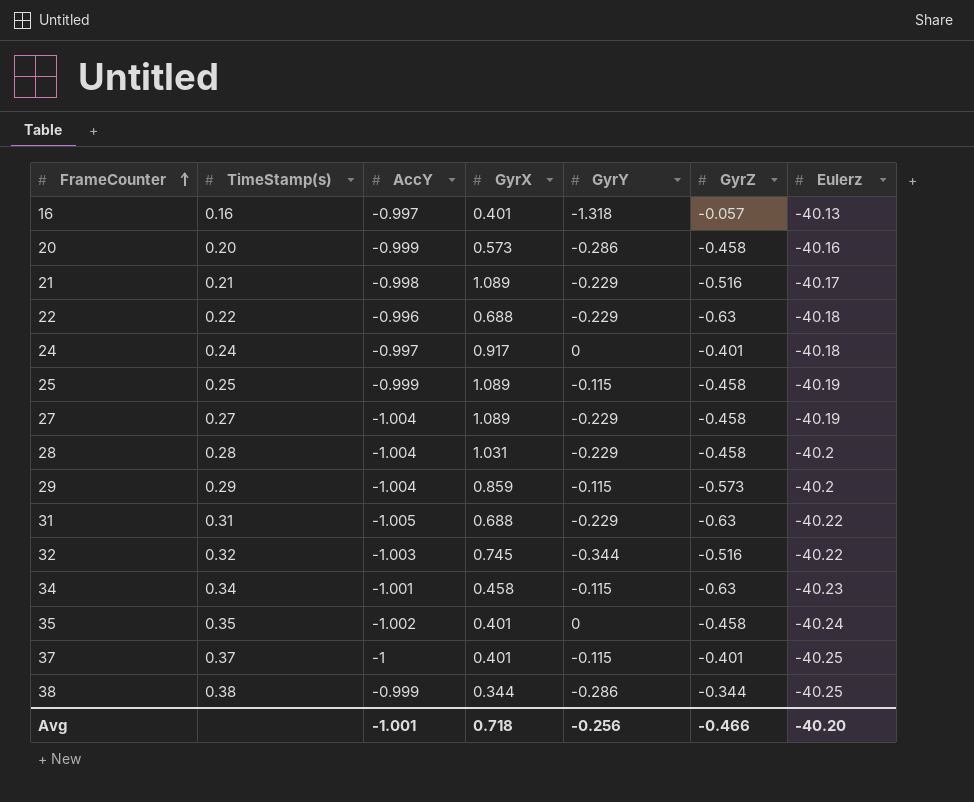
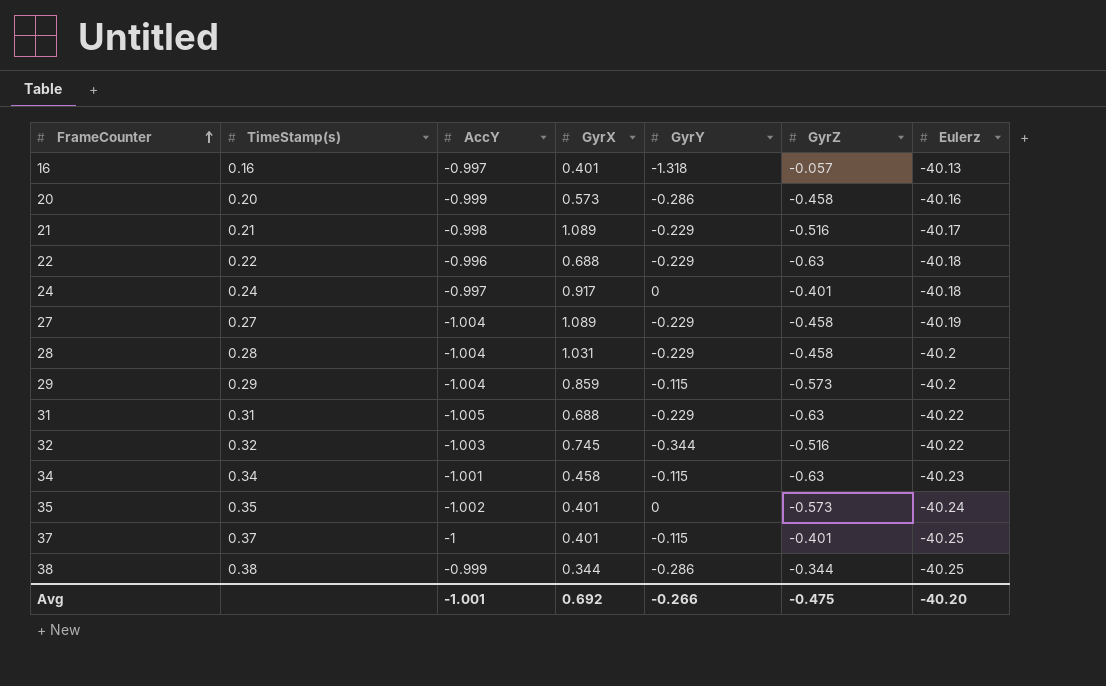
row 25: 0.25 | -0.999 | 1.089 | -0.115 | -0.458 | -40.19 -> none
35 | GyrZ: -0.458 -> -0.573
Avg | GyrX: 0.718 -> 0.692
Avg | GyrY: -0.256 -> -0.266
Avg | GyrZ: -0.466 -> -0.475

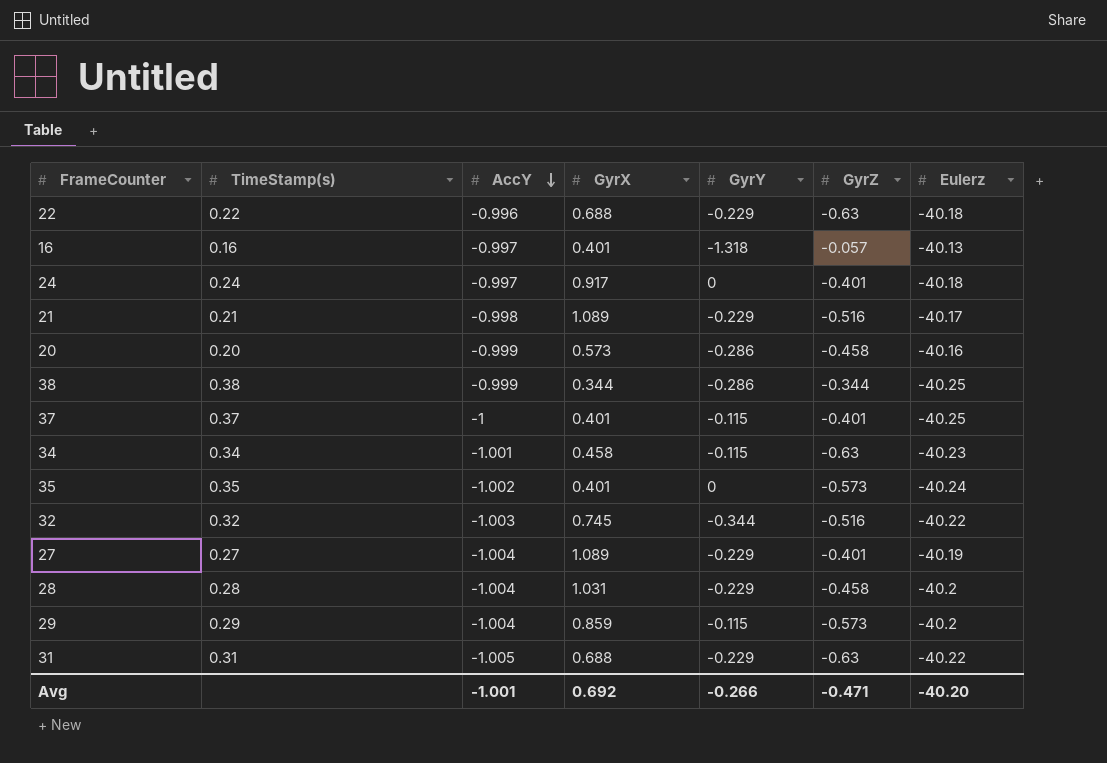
row order: FrameCounter ascending -> AccY descending
27 | GyrZ: -0.458 -> -0.401
Avg | GyrZ: -0.475 -> -0.471

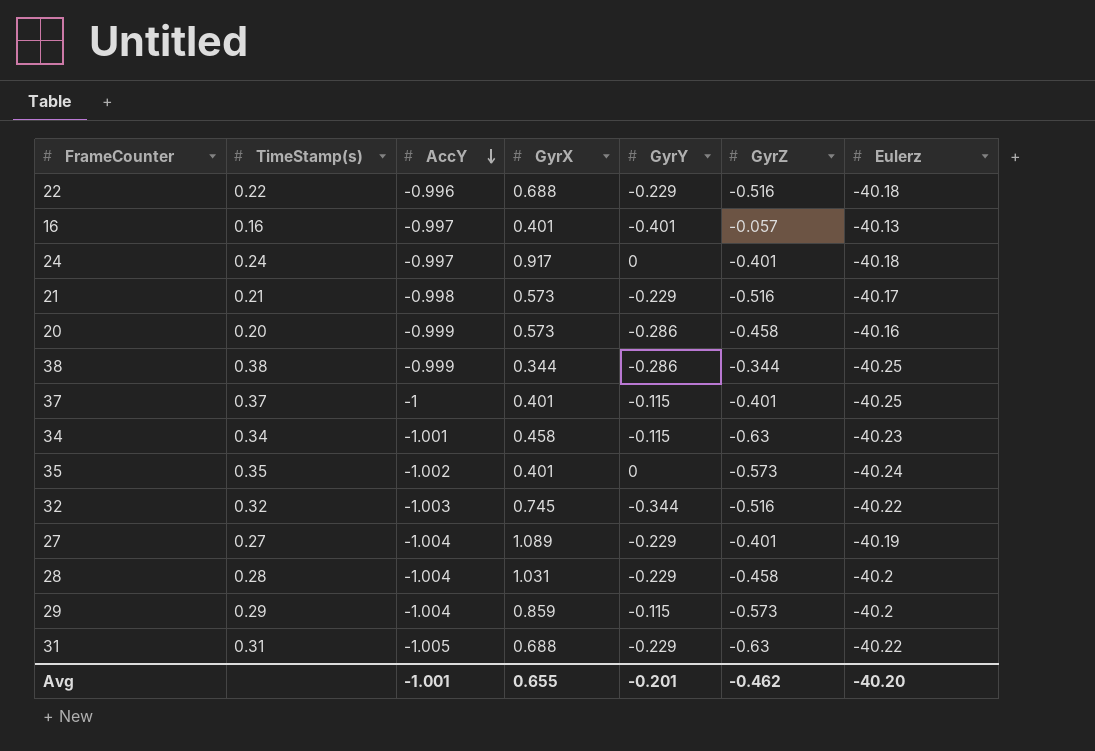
22 | GyrZ: -0.63 -> -0.516
16 | GyrY: -1.318 -> -0.401
21 | GyrX: 1.089 -> 0.573
Avg | GyrX: 0.692 -> 0.655
Avg | GyrY: -0.266 -> -0.201
Avg | GyrZ: -0.471 -> -0.462

